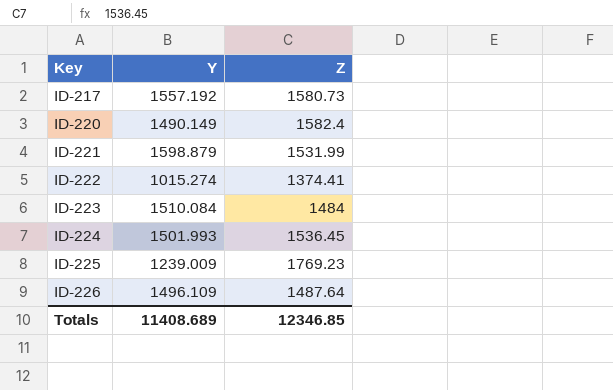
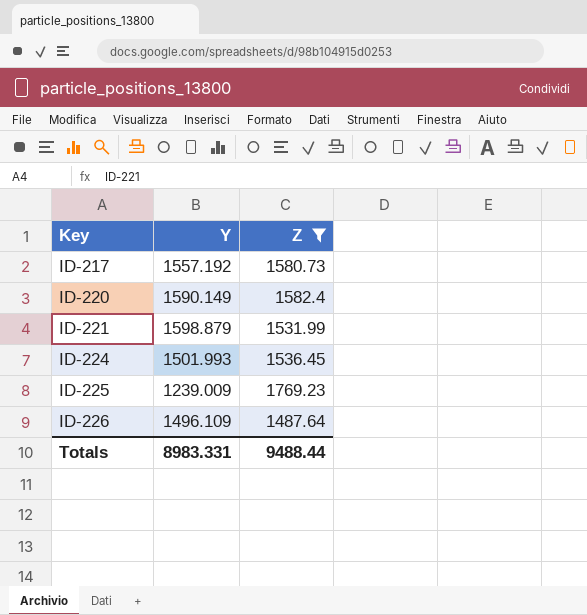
filter: none -> Z >= 1487.64
ID-220 | Y: 1490.149 -> 1590.149
Totals | Y: 11408.689 -> 8983.331
Totals | Z: 12346.85 -> 9488.44

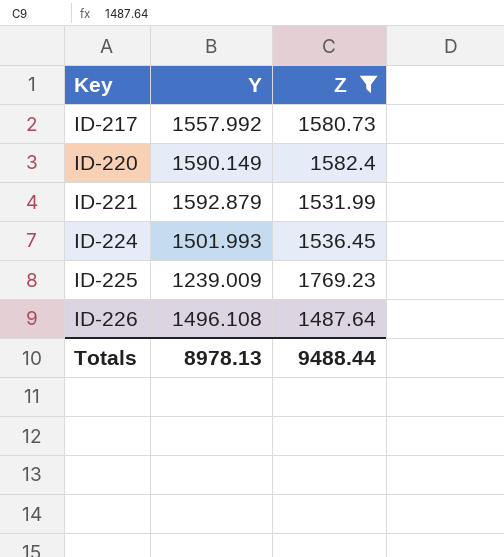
ID-217 | Y: 1557.192 -> 1557.992
ID-221 | Y: 1598.879 -> 1592.879
ID-226 | Y: 1496.109 -> 1496.108
Totals | Y: 8983.331 -> 8978.13

